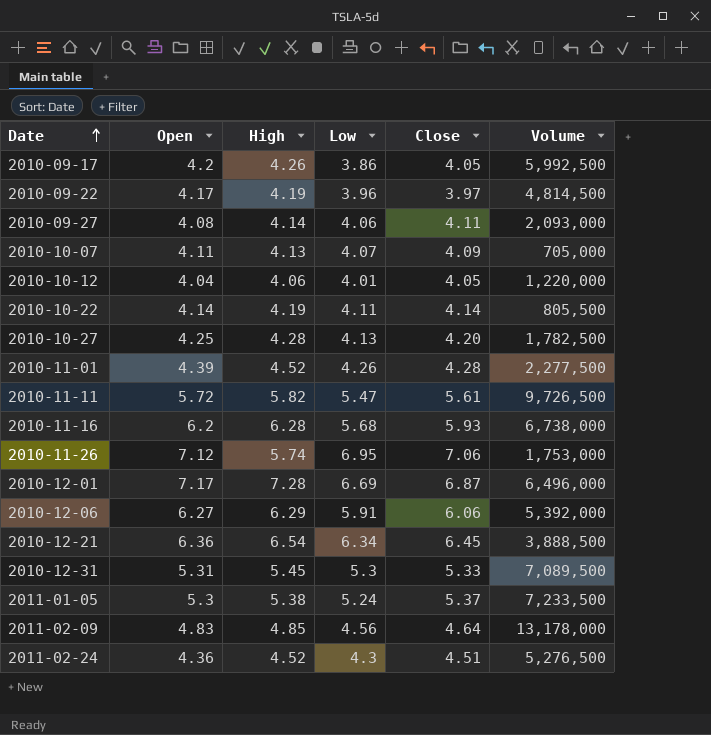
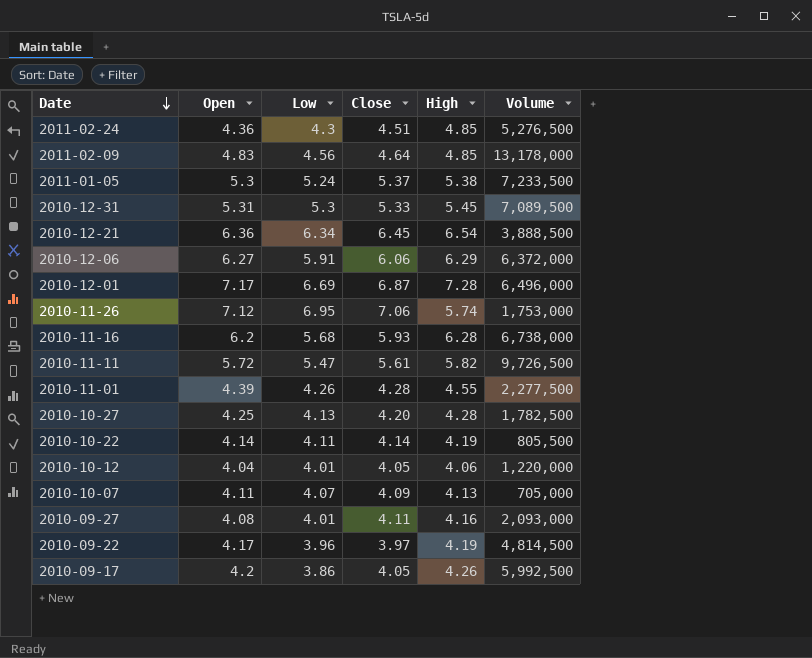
row order: Date ascending -> Date descending
column High | position: 3 -> 5
2011-02-24 | High: 4.52 -> 4.85
2010-12-06 | Volume: 5,392,000 -> 6,372,000
2010-11-01 | High: 4.52 -> 4.55
2010-09-27 | Low: 4.06 -> 4.01
2010-09-27 | High: 4.14 -> 4.16

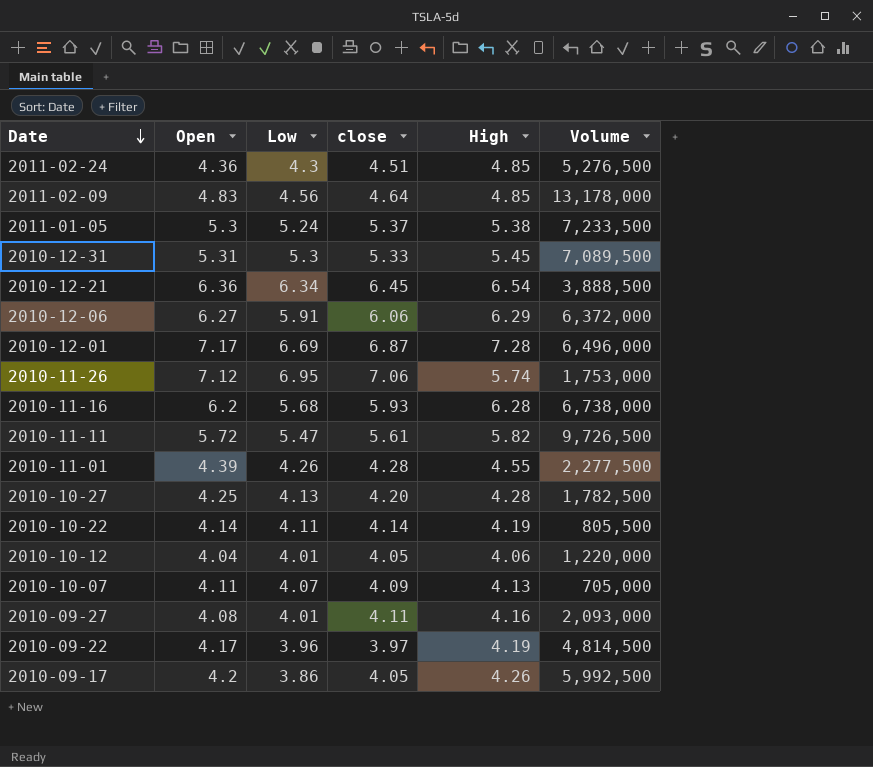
column name: Close -> close

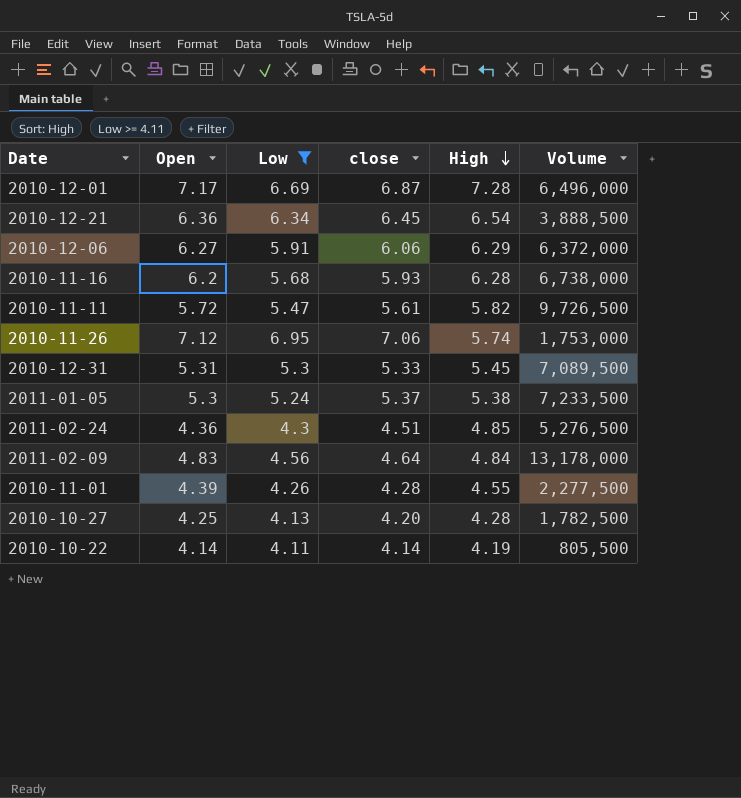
filter: none -> Low >= 4.11
row order: Date descending -> High descending
2011-02-09 | High: 4.85 -> 4.84

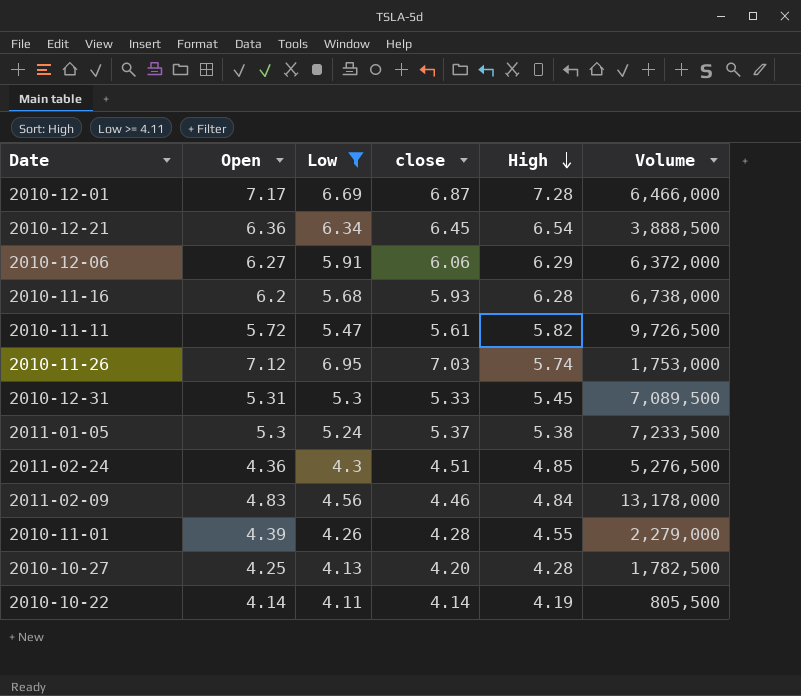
2010-12-01 | Volume: 6,496,000 -> 6,466,000
2010-11-26 | close: 7.06 -> 7.03
2011-02-09 | close: 4.64 -> 4.46
2010-11-01 | Volume: 2,277,500 -> 2,279,000

